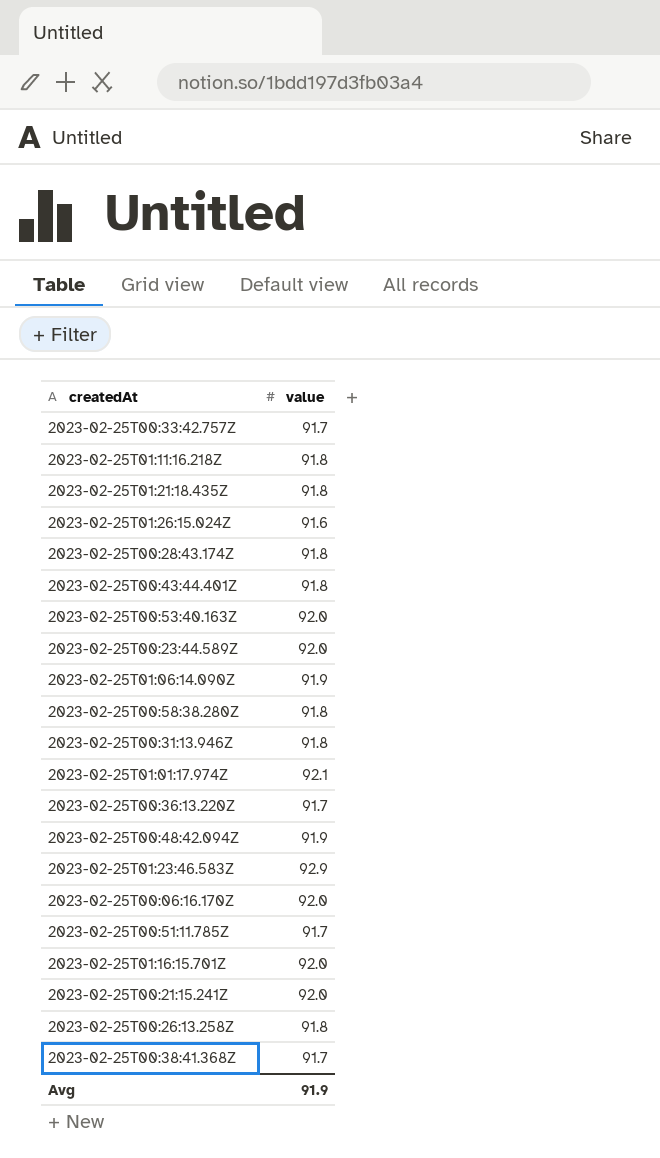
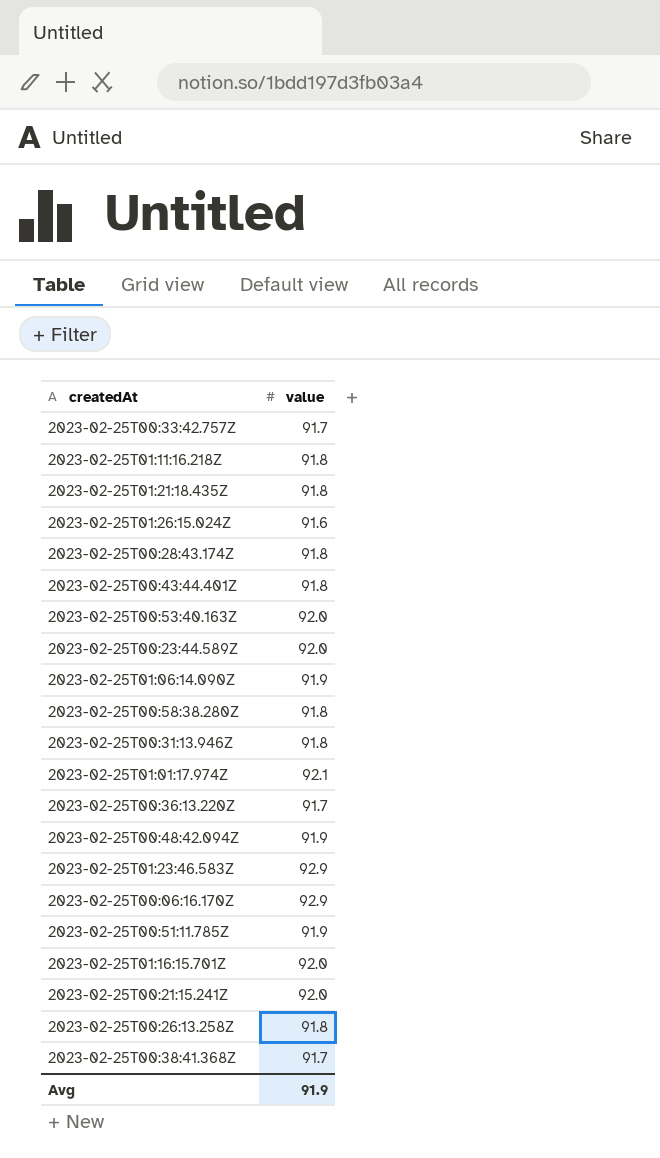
2023-02-25T00:06:16.170Z | value: 92.0 -> 92.9
2023-02-25T00:51:11.785Z | value: 91.7 -> 91.9

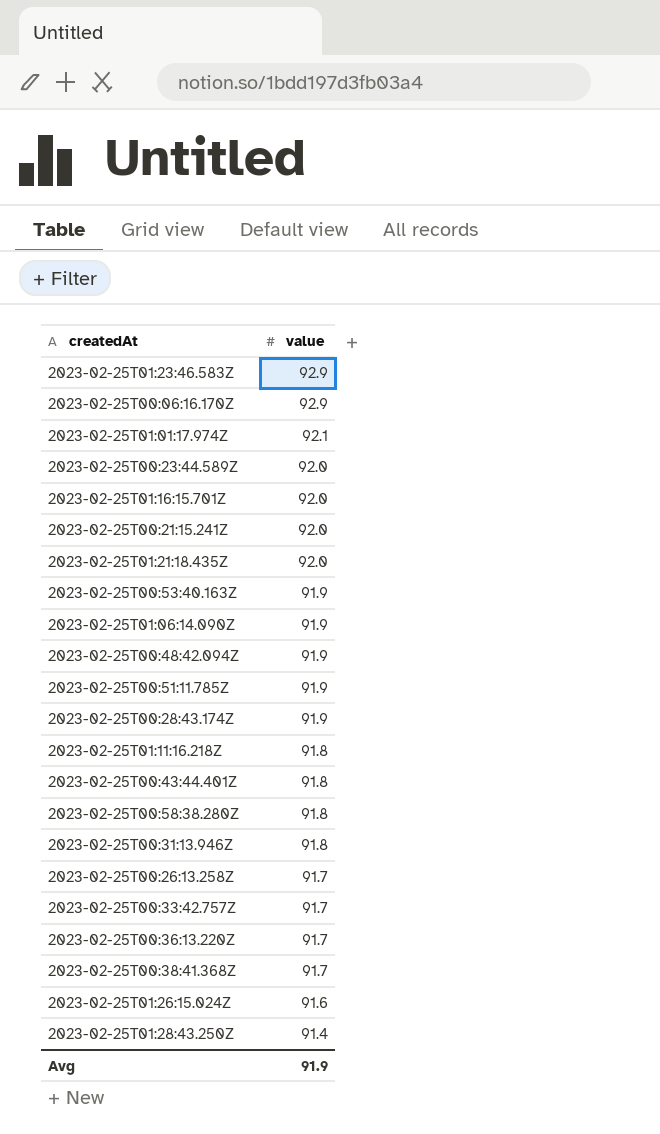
row order: none -> value descending
2023-02-25T01:21:18.435Z | value: 91.8 -> 92.0
2023-02-25T00:53:40.163Z | value: 92.0 -> 91.9
2023-02-25T00:28:43.174Z | value: 91.8 -> 91.9
2023-02-25T00:26:13.258Z | value: 91.8 -> 91.7
row 2023-02-25T01:28:43.250Z: none -> 91.4

